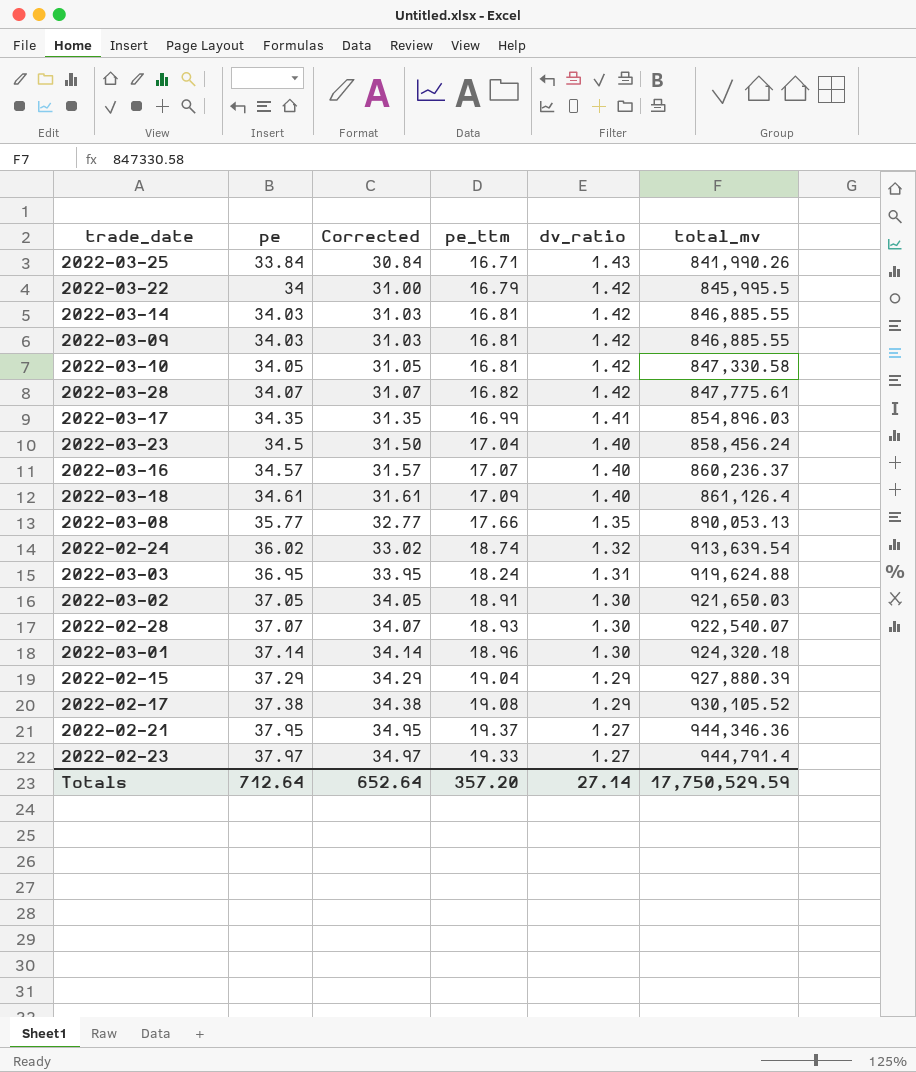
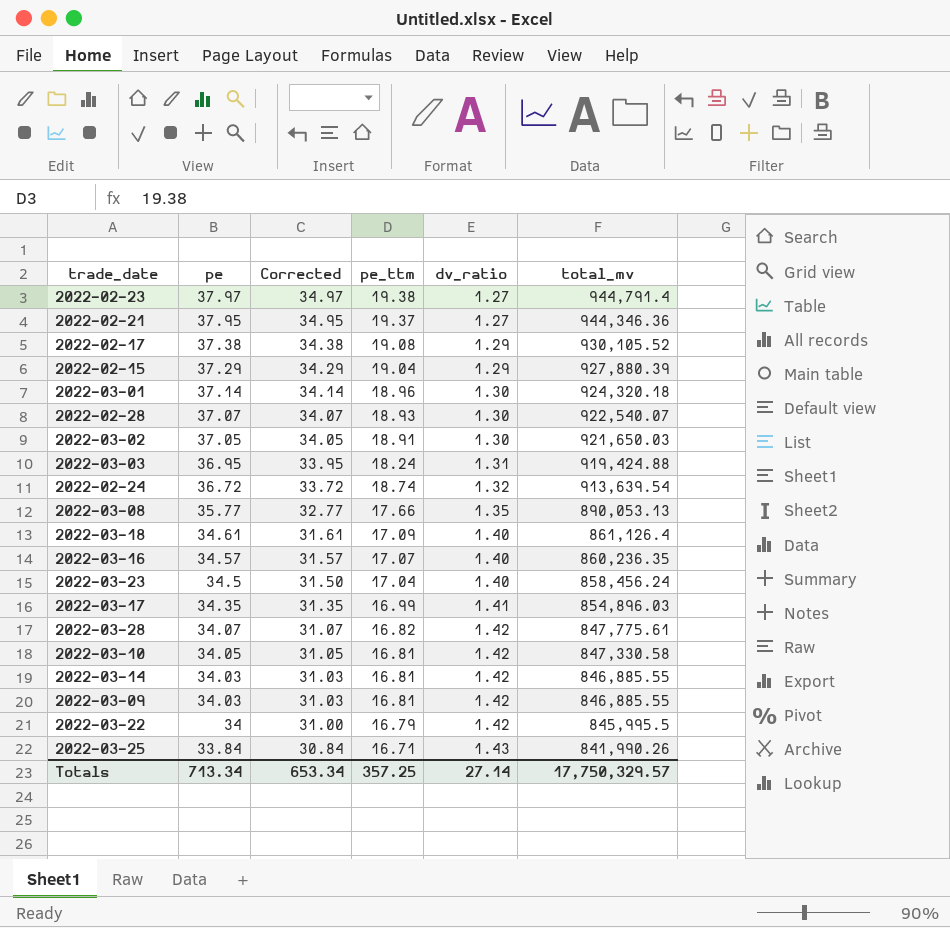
row order: pe ascending -> pe descending
2022-02-23 | pe_ttm: 19.33 -> 19.38
2022-03-03 | total_mv: 919,624.88 -> 919,424.88
2022-02-24 | pe: 36.02 -> 36.72
2022-02-24 | Corrected: 33.02 -> 33.72
2022-03-16 | total_mv: 860,236.37 -> 860,236.35
Totals | pe: 712.64 -> 713.34
Totals | Corrected: 652.64 -> 653.34
Totals | pe_ttm: 357.20 -> 357.25
Totals | total_mv: 17,750,529.59 -> 17,750,329.57

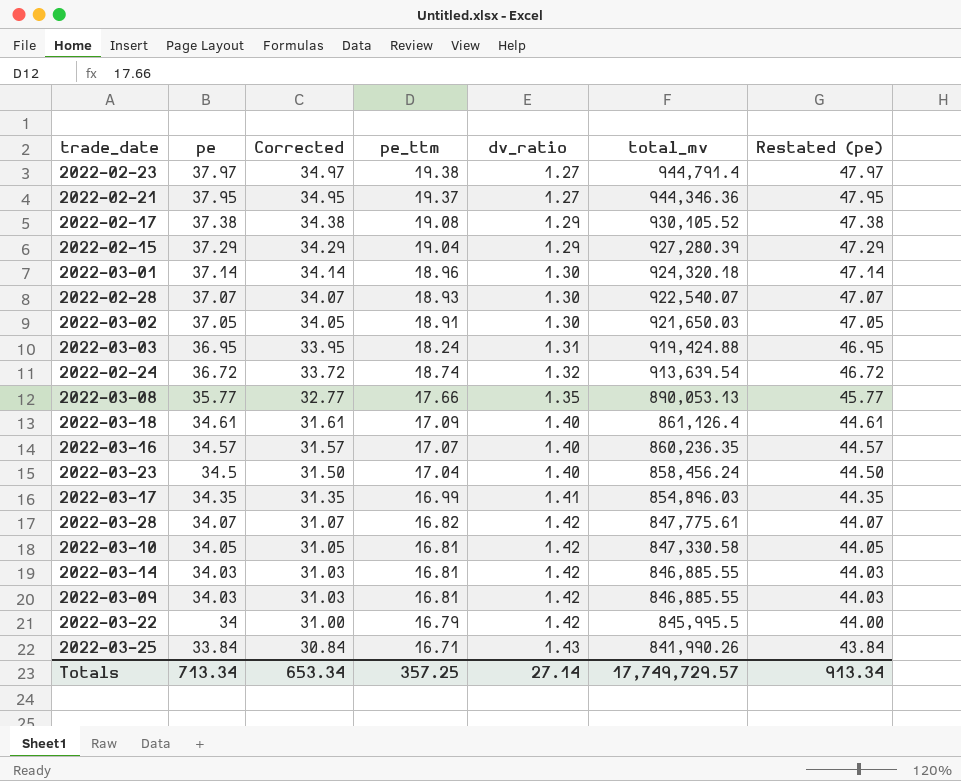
column Restated (pe) | formula: none -> [pe] + 10
2022-02-15 | total_mv: 927,880.39 -> 927,280.39
Totals | total_mv: 17,750,329.57 -> 17,749,729.57

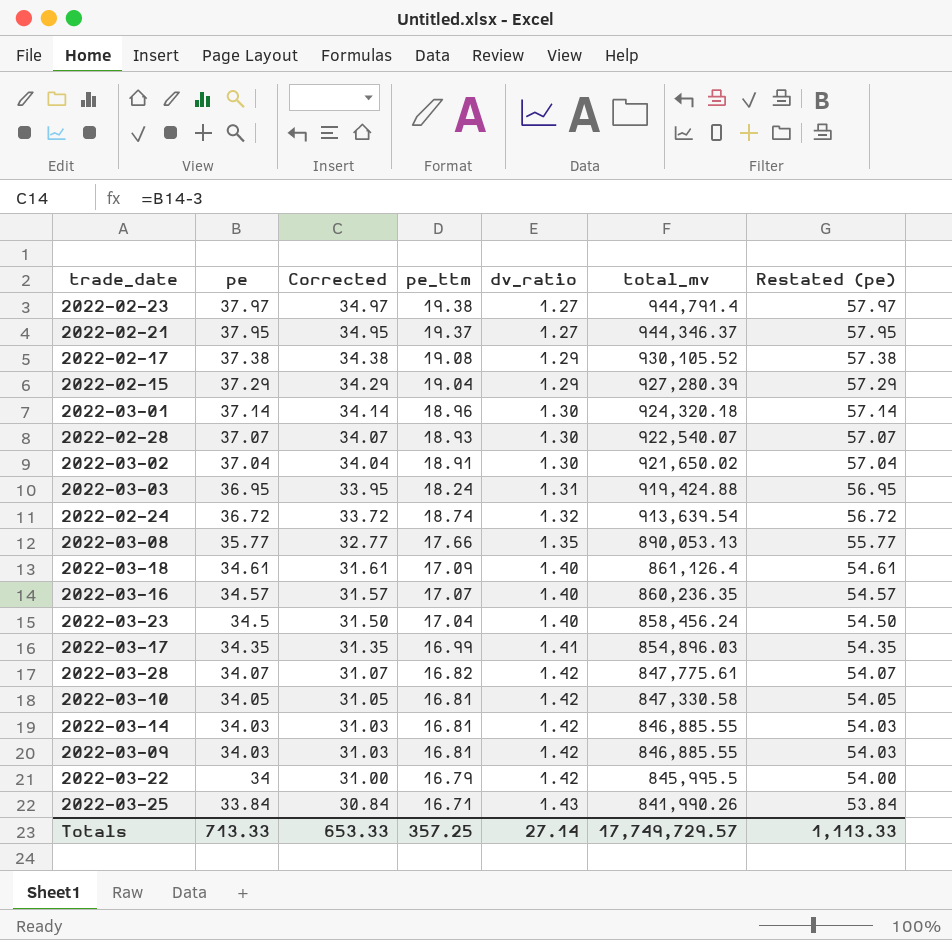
column Restated (pe) | formula: [pe] + 10 -> [pe] + 20
2022-02-21 | total_mv: 944,346.36 -> 944,346.37
2022-03-02 | pe: 37.05 -> 37.04
2022-03-02 | Corrected: 34.05 -> 34.04
2022-03-02 | total_mv: 921,650.03 -> 921,650.02
Totals | pe: 713.34 -> 713.33
Totals | Corrected: 653.34 -> 653.33
Totals | Restated (pe): 913.34 -> 1,113.33

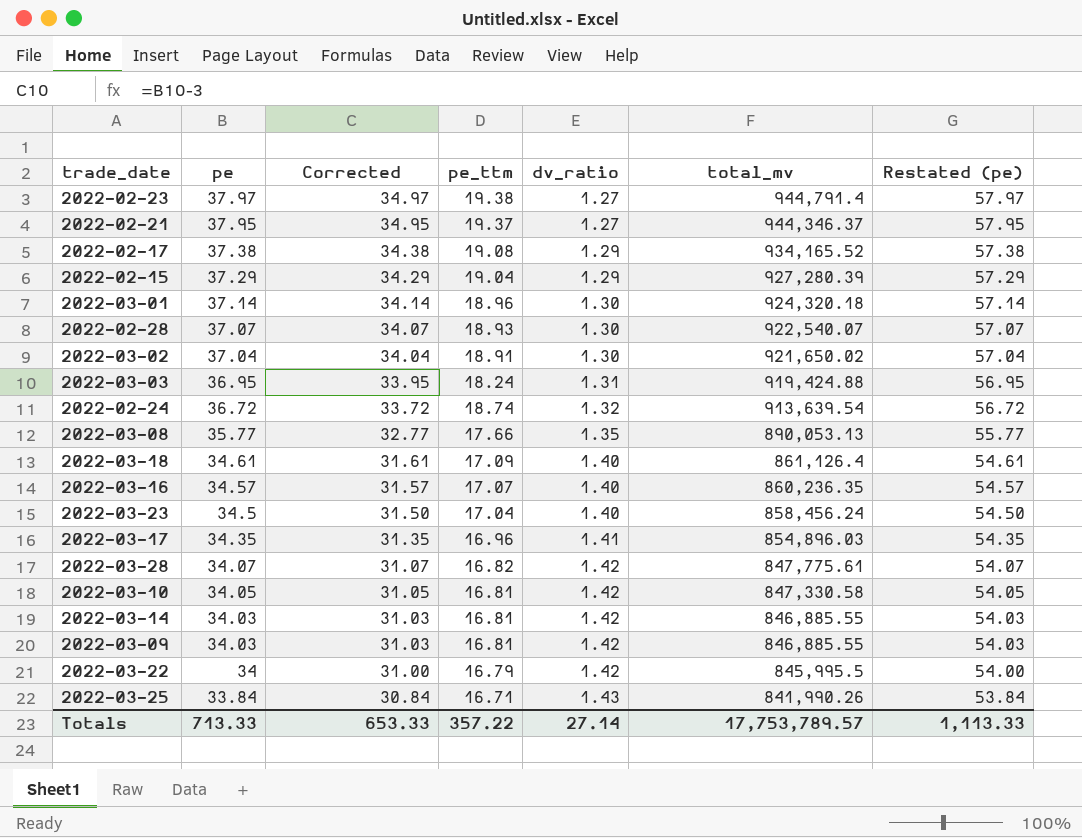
2022-02-17 | total_mv: 930,105.52 -> 934,165.52
2022-03-17 | pe_ttm: 16.99 -> 16.96
Totals | pe_ttm: 357.25 -> 357.22
Totals | total_mv: 17,749,729.57 -> 17,753,789.57

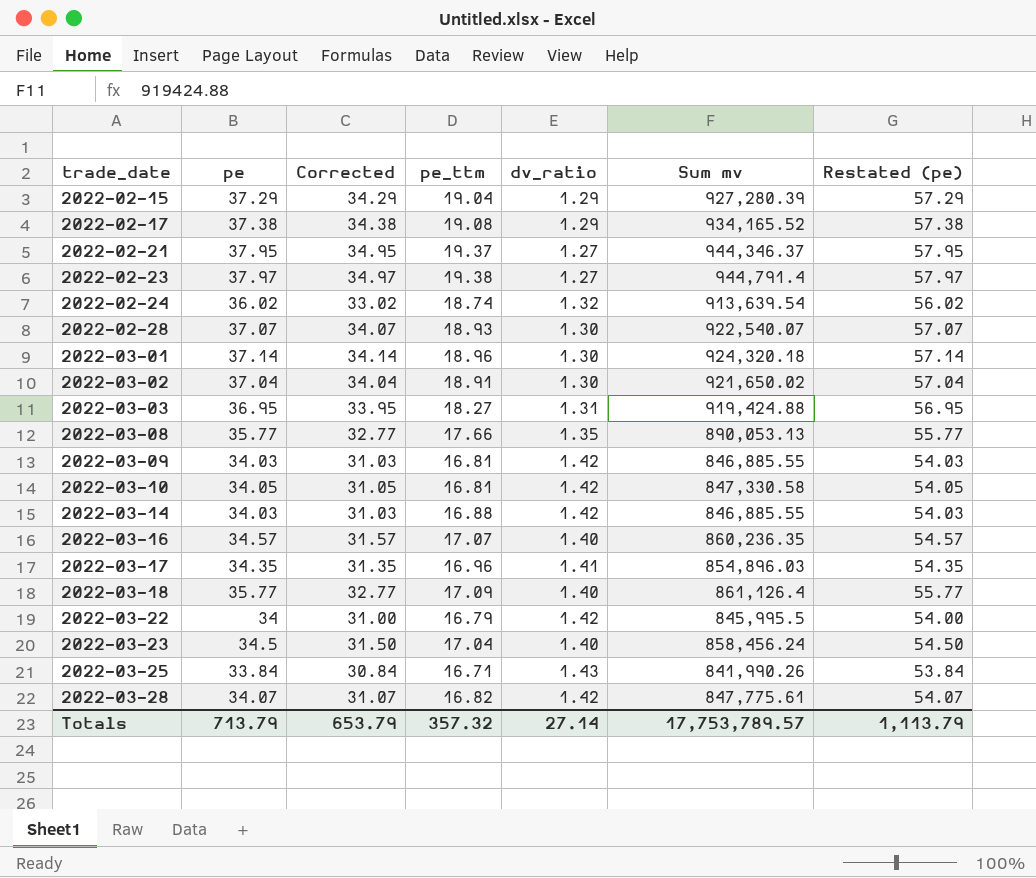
row order: pe descending -> trade_date ascending
column name: total_mv -> Sum mv
2022-02-24 | pe: 36.72 -> 36.02
2022-02-24 | Corrected: 33.72 -> 33.02
2022-02-24 | Restated (pe): 56.72 -> 56.02
2022-03-03 | pe_ttm: 18.24 -> 18.27
2022-03-14 | pe_ttm: 16.81 -> 16.88
2022-03-18 | pe: 34.61 -> 35.77
2022-03-18 | Corrected: 31.61 -> 32.77
2022-03-18 | Restated (pe): 54.61 -> 55.77
Totals | pe: 713.33 -> 713.79
Totals | Corrected: 653.33 -> 653.79
Totals | pe_ttm: 357.22 -> 357.32
Totals | Restated (pe): 1,113.33 -> 1,113.79

